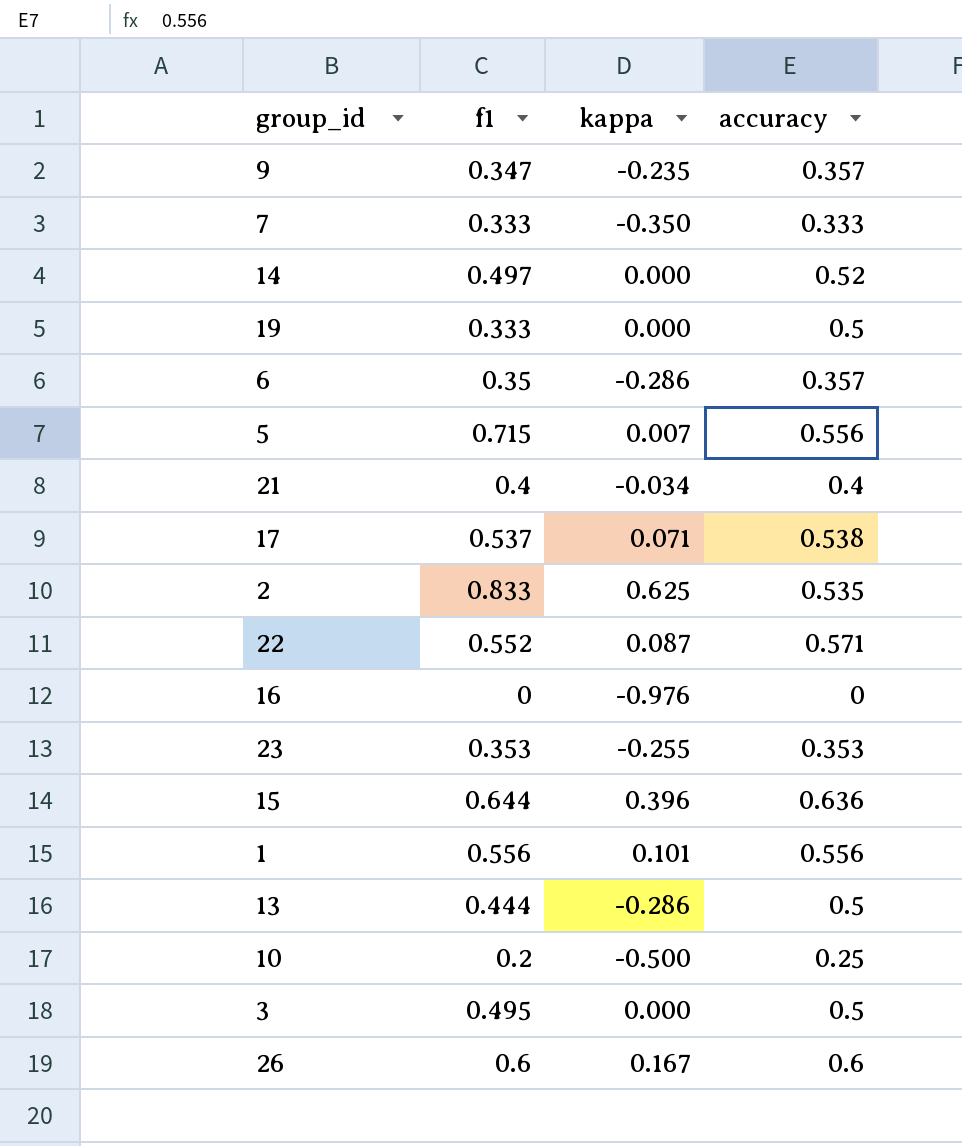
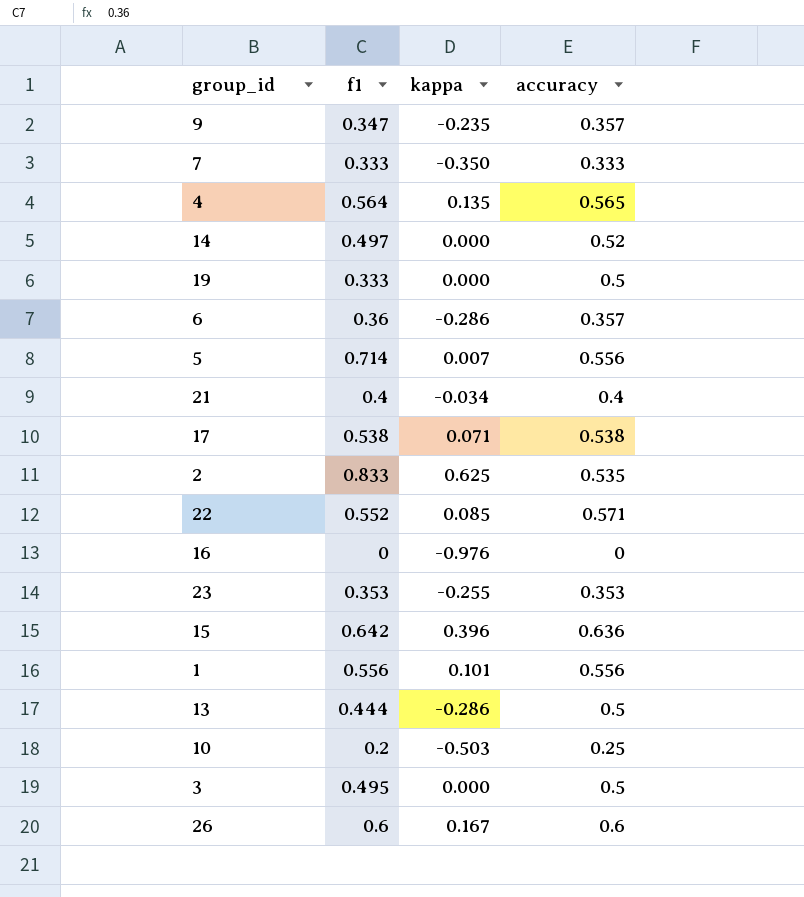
row 4: none -> 0.564 | 0.135 | 0.565
6 | f1: 0.35 -> 0.36
5 | f1: 0.715 -> 0.714
17 | f1: 0.537 -> 0.538
22 | kappa: 0.087 -> 0.085
15 | f1: 0.644 -> 0.642
10 | kappa: -0.500 -> -0.503

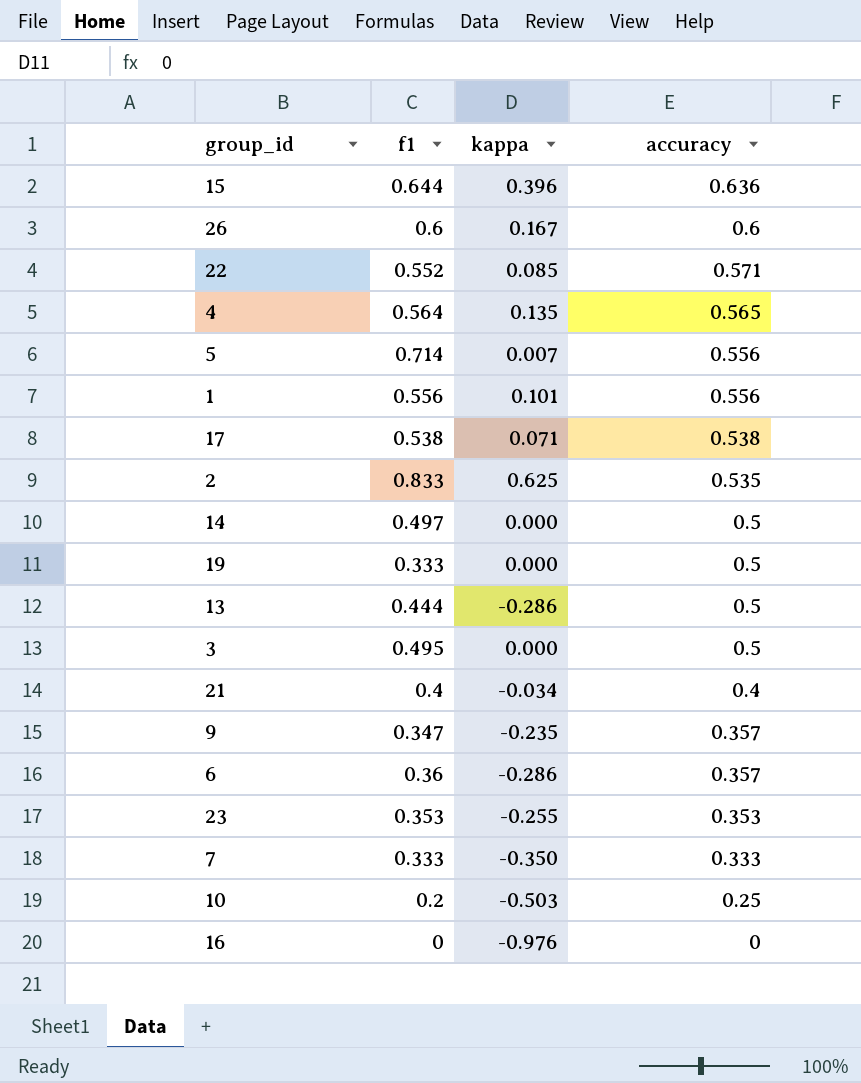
row order: none -> accuracy descending
15 | f1: 0.642 -> 0.644
14 | accuracy: 0.52 -> 0.5

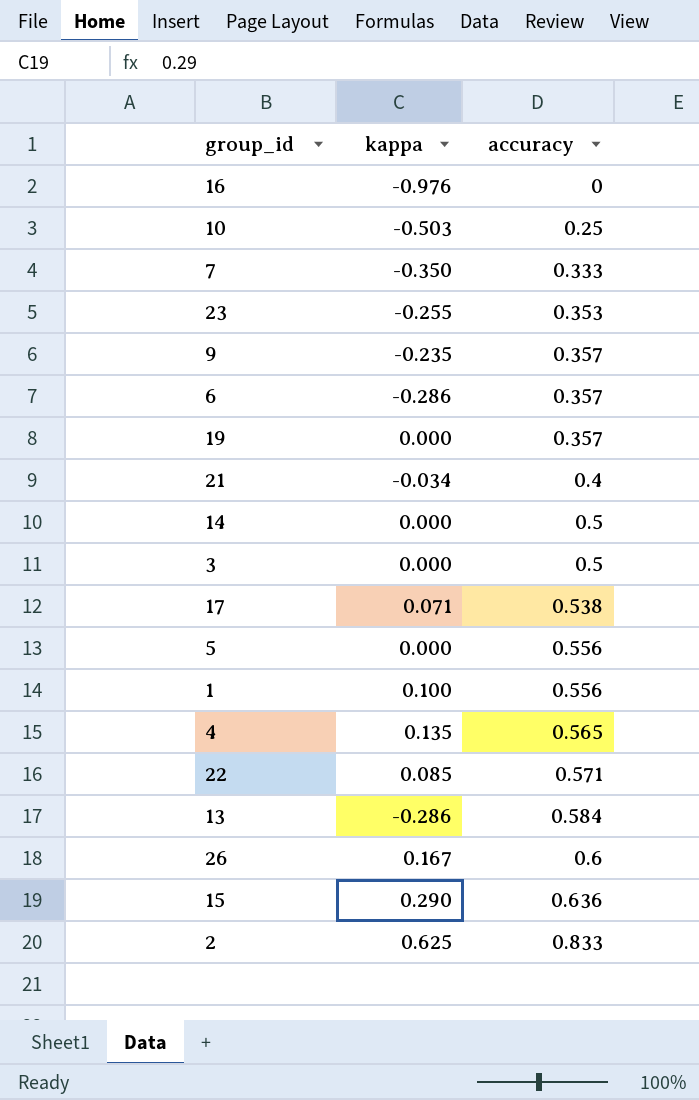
row order: accuracy descending -> accuracy ascending
column f1 | position: 2 -> none
19 | accuracy: 0.5 -> 0.357
5 | kappa: 0.007 -> 0.000
1 | kappa: 0.101 -> 0.100
13 | accuracy: 0.5 -> 0.584
15 | kappa: 0.396 -> 0.290
2 | accuracy: 0.535 -> 0.833

